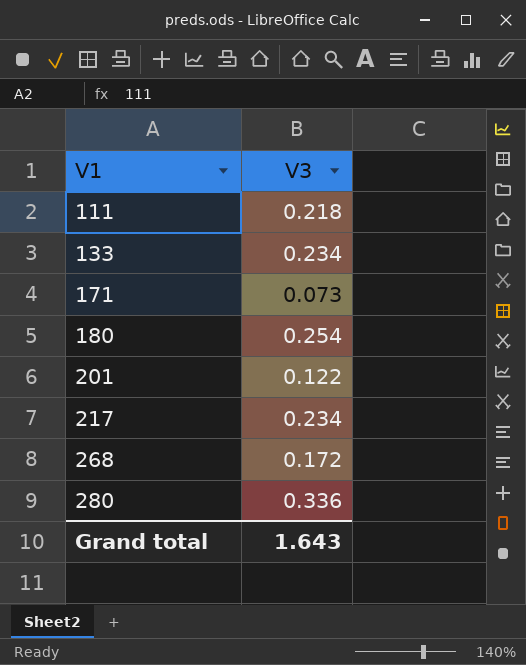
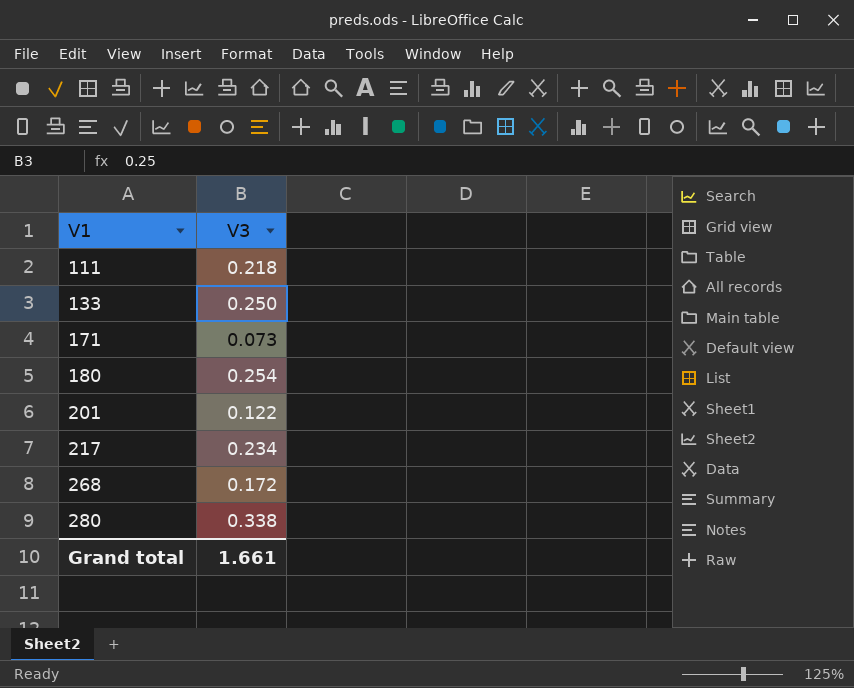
133 | V3: 0.234 -> 0.250
280 | V3: 0.336 -> 0.338
Grand total | V3: 1.643 -> 1.661

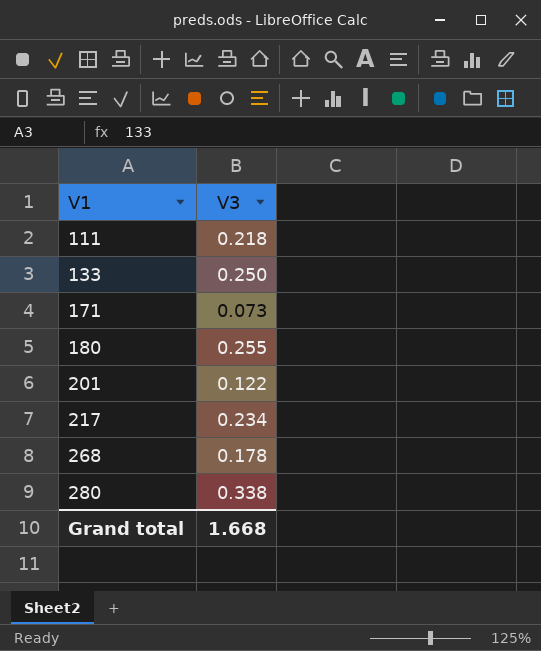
180 | V3: 0.254 -> 0.255
268 | V3: 0.172 -> 0.178
Grand total | V3: 1.661 -> 1.668

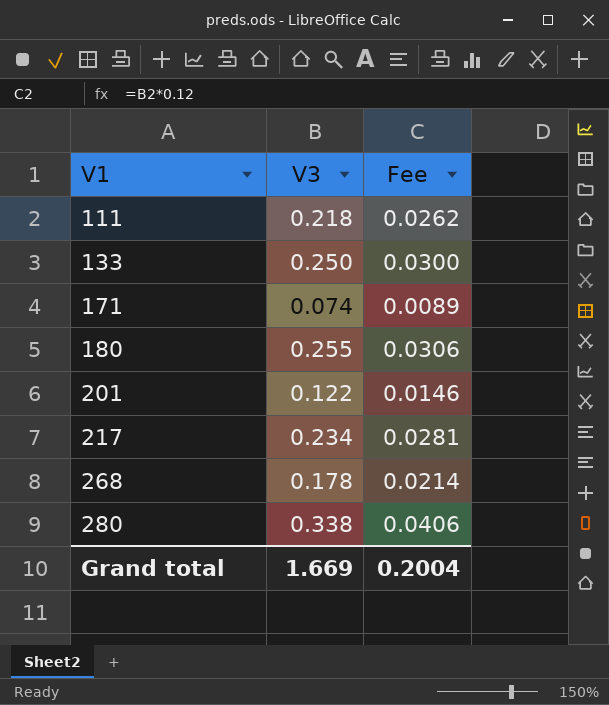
column Fee | formula: none -> [V3] * 0.12
171 | V3: 0.073 -> 0.074
Grand total | V3: 1.668 -> 1.669

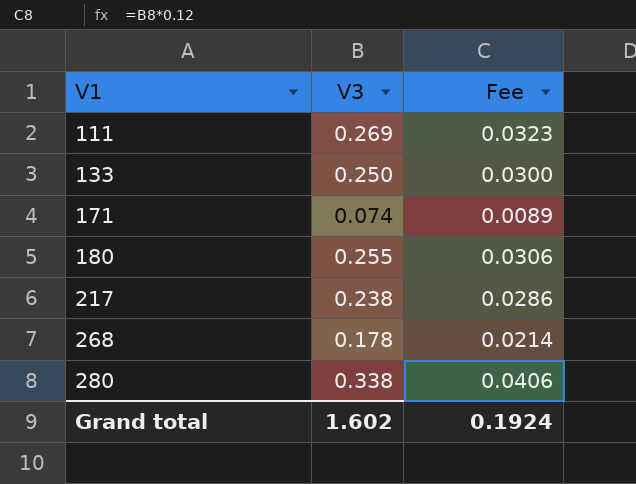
row 201: 0.122 | 0.0146 -> none
111 | V3: 0.218 -> 0.269
111 | Fee: 0.0262 -> 0.0323
217 | V3: 0.234 -> 0.238
217 | Fee: 0.0281 -> 0.0286
Grand total | V3: 1.669 -> 1.602
Grand total | Fee: 0.2004 -> 0.1924

